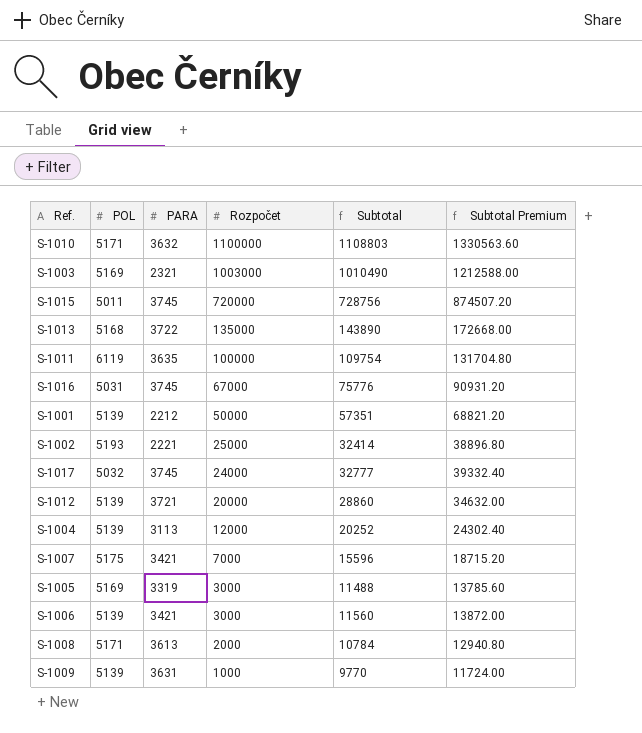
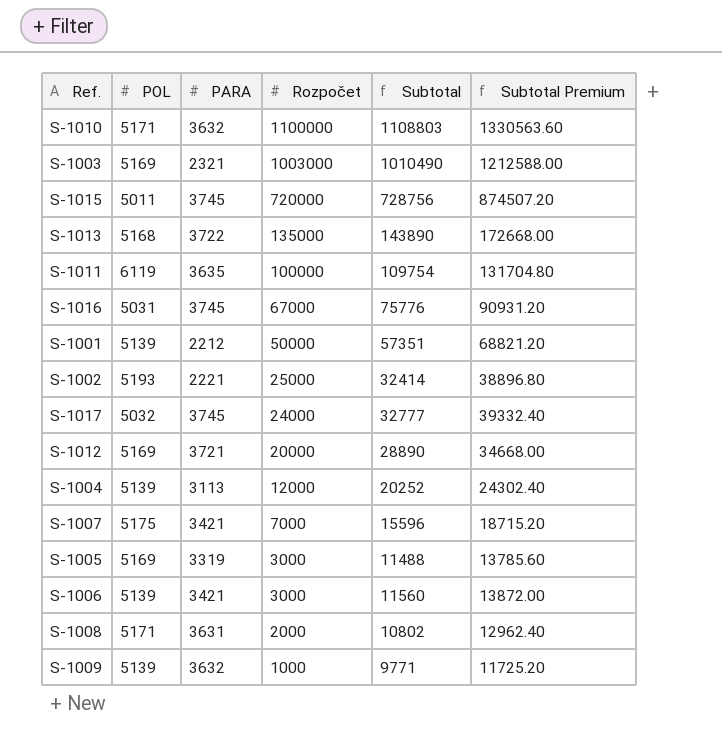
S-1012 | POL: 5139 -> 5169
S-1012 | Subtotal: 28860 -> 28890
S-1012 | Subtotal Premium: 34632.00 -> 34668.00
S-1008 | PARA: 3613 -> 3631
S-1008 | Subtotal: 10784 -> 10802
S-1008 | Subtotal Premium: 12940.80 -> 12962.40
S-1009 | PARA: 3631 -> 3632
S-1009 | Subtotal: 9770 -> 9771
S-1009 | Subtotal Premium: 11724.00 -> 11725.20

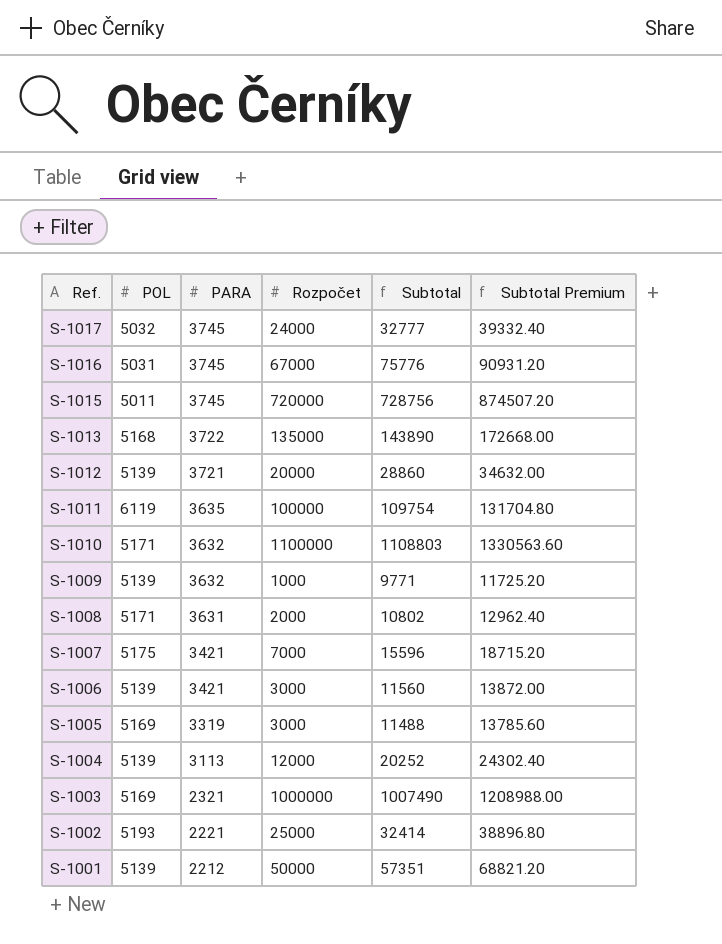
row order: Rozpočet descending -> Ref. descending
S-1012 | POL: 5169 -> 5139
S-1012 | Subtotal: 28890 -> 28860
S-1012 | Subtotal Premium: 34668.00 -> 34632.00
S-1003 | Rozpočet: 1003000 -> 1000000
S-1003 | Subtotal: 1010490 -> 1007490
S-1003 | Subtotal Premium: 1212588.00 -> 1208988.00

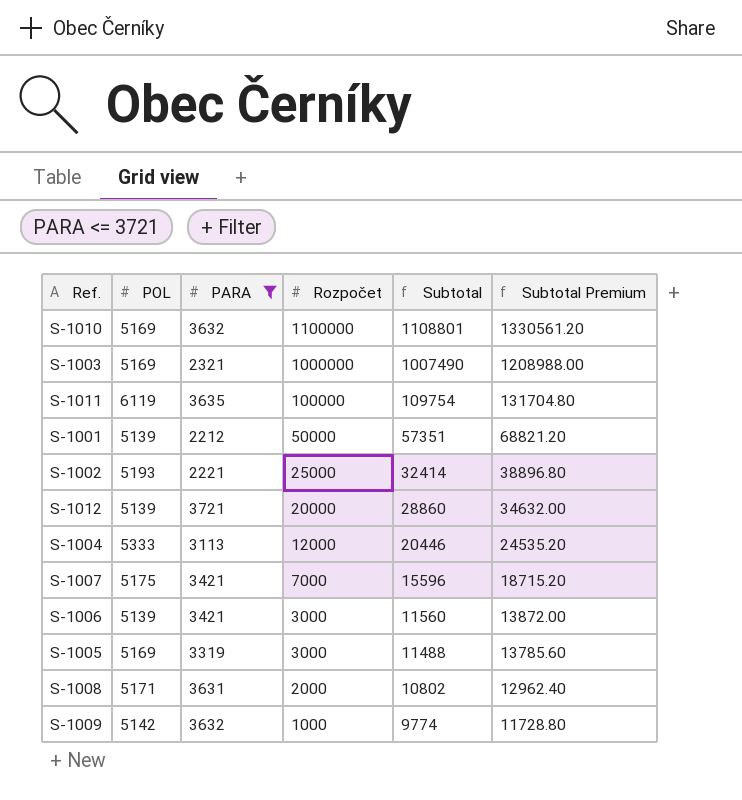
filter: none -> PARA <= 3721
row order: Ref. descending -> Rozpočet descending
S-1010 | POL: 5171 -> 5169
S-1010 | Subtotal: 1108803 -> 1108801
S-1010 | Subtotal Premium: 1330563.60 -> 1330561.20
S-1004 | POL: 5139 -> 5333
S-1004 | Subtotal: 20252 -> 20446
S-1004 | Subtotal Premium: 24302.40 -> 24535.20
S-1009 | POL: 5139 -> 5142
S-1009 | Subtotal: 9771 -> 9774
S-1009 | Subtotal Premium: 11725.20 -> 11728.80

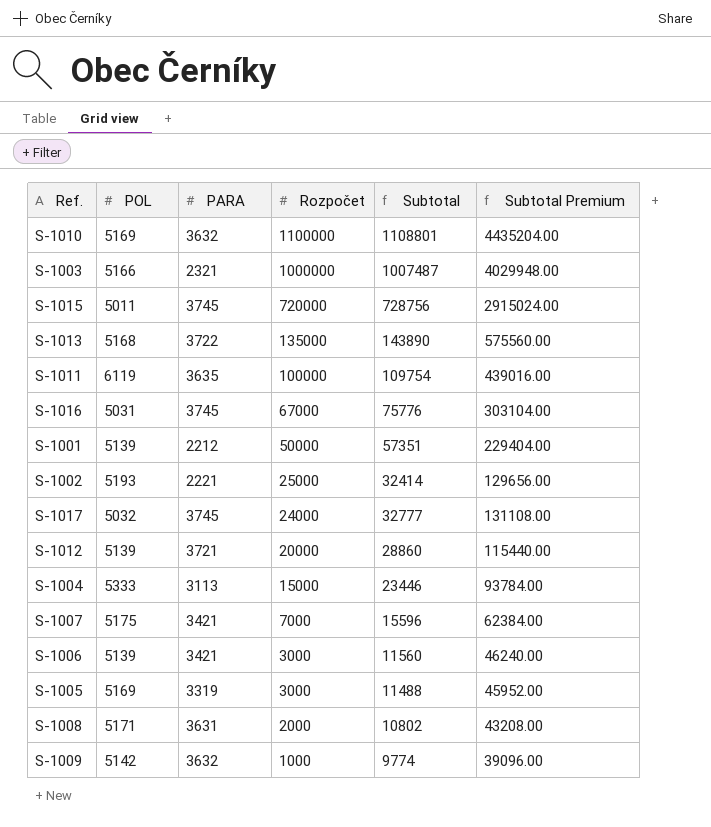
filter: PARA <= 3721 -> none
column Subtotal Premium | formula: [Subtotal] * 1.2 -> [Subtotal] * 4
S-1003 | POL: 5169 -> 5166
S-1003 | Subtotal: 1007490 -> 1007487
S-1004 | Rozpočet: 12000 -> 15000
S-1004 | Subtotal: 20446 -> 23446

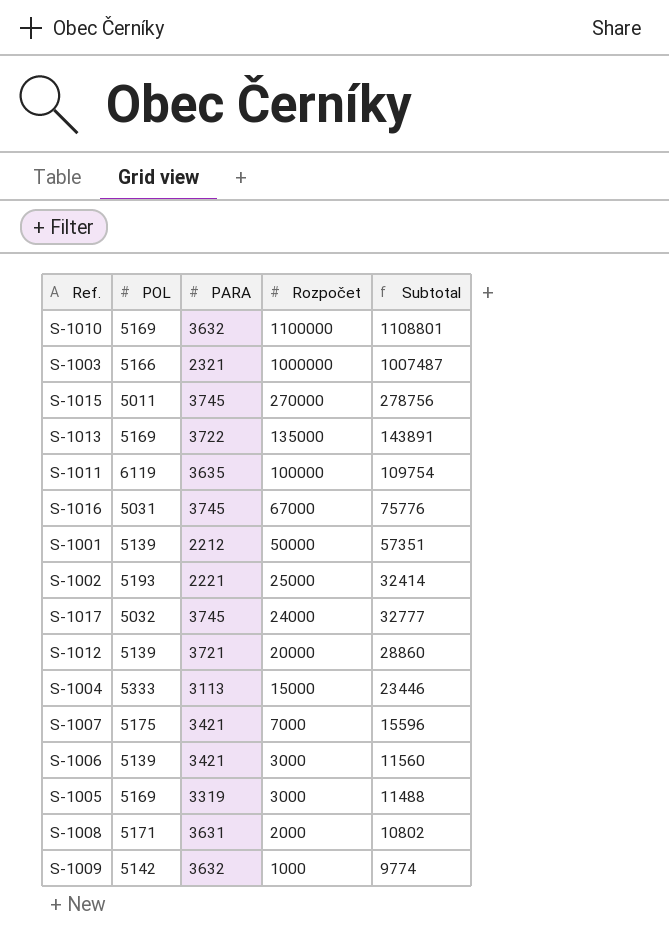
column Subtotal Premium | formula: [Subtotal] * 4 -> none
S-1015 | Rozpočet: 720000 -> 270000
S-1015 | Subtotal: 728756 -> 278756
S-1013 | POL: 5168 -> 5169
S-1013 | Subtotal: 143890 -> 143891

